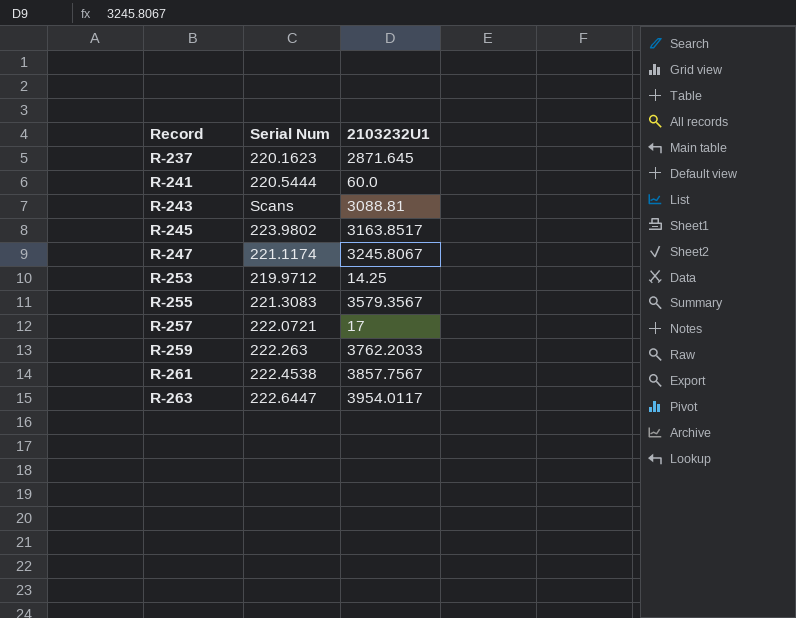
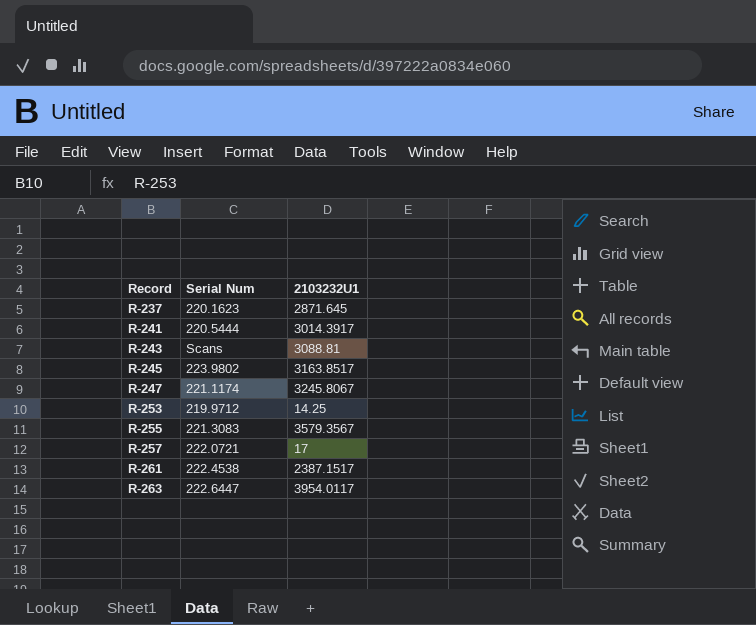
row R-259: 222.263 | 3762.2033 -> none
R-241 | 2103232U1: 60.0 -> 3014.3917
R-261 | 2103232U1: 3857.7567 -> 2387.1517

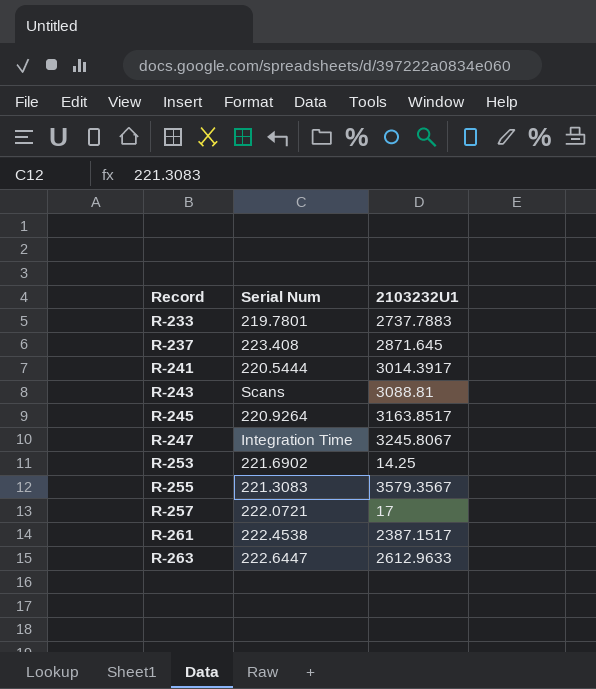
row R-233: none -> 219.7801 | 2737.7883
R-237 | Serial Num: 220.1623 -> 223.408
R-245 | Serial Num: 223.9802 -> 220.9264
R-247 | Serial Num: 221.1174 -> Integration Time
R-253 | Serial Num: 219.9712 -> 221.6902
R-263 | 2103232U1: 3954.0117 -> 2612.9633

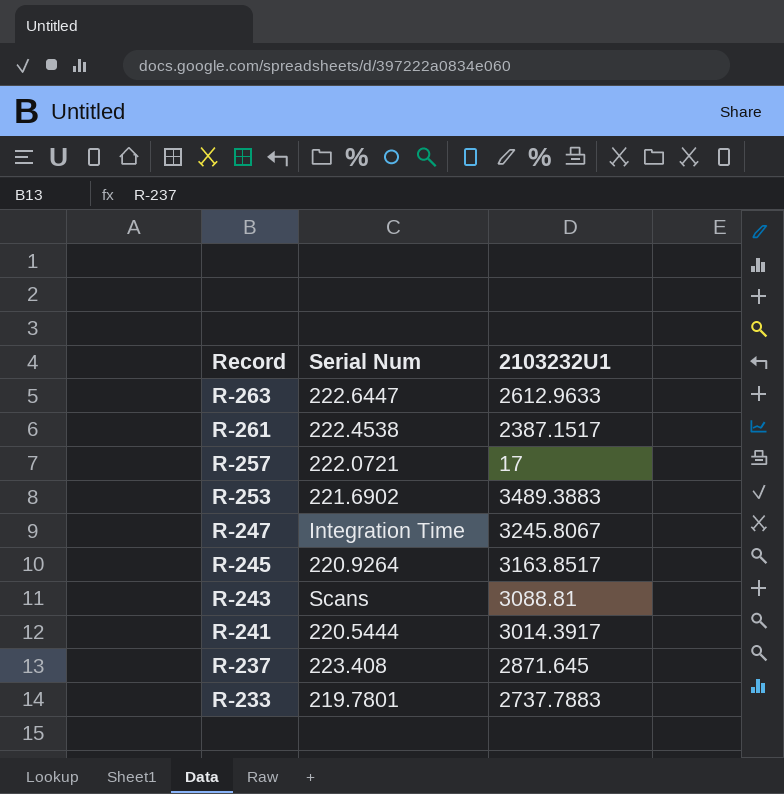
row order: Record ascending -> Record descending
row R-255: 221.3083 | 3579.3567 -> none
R-253 | 2103232U1: 14.25 -> 3489.3883

